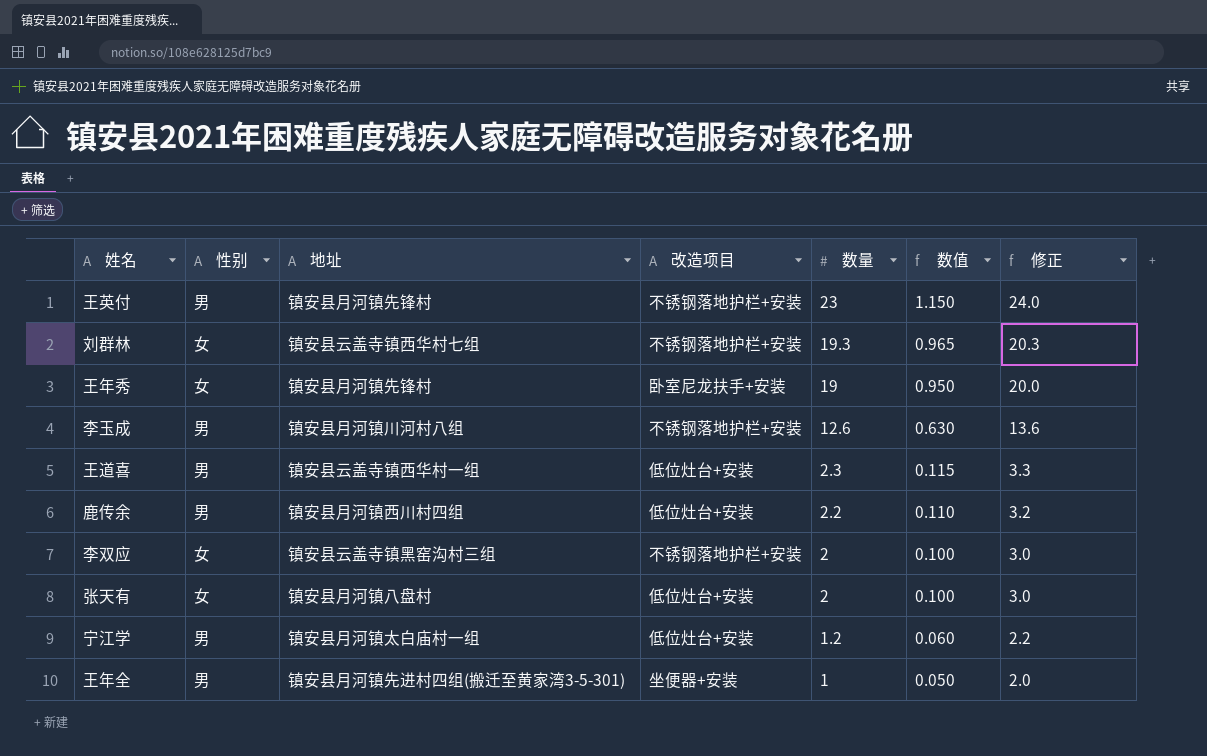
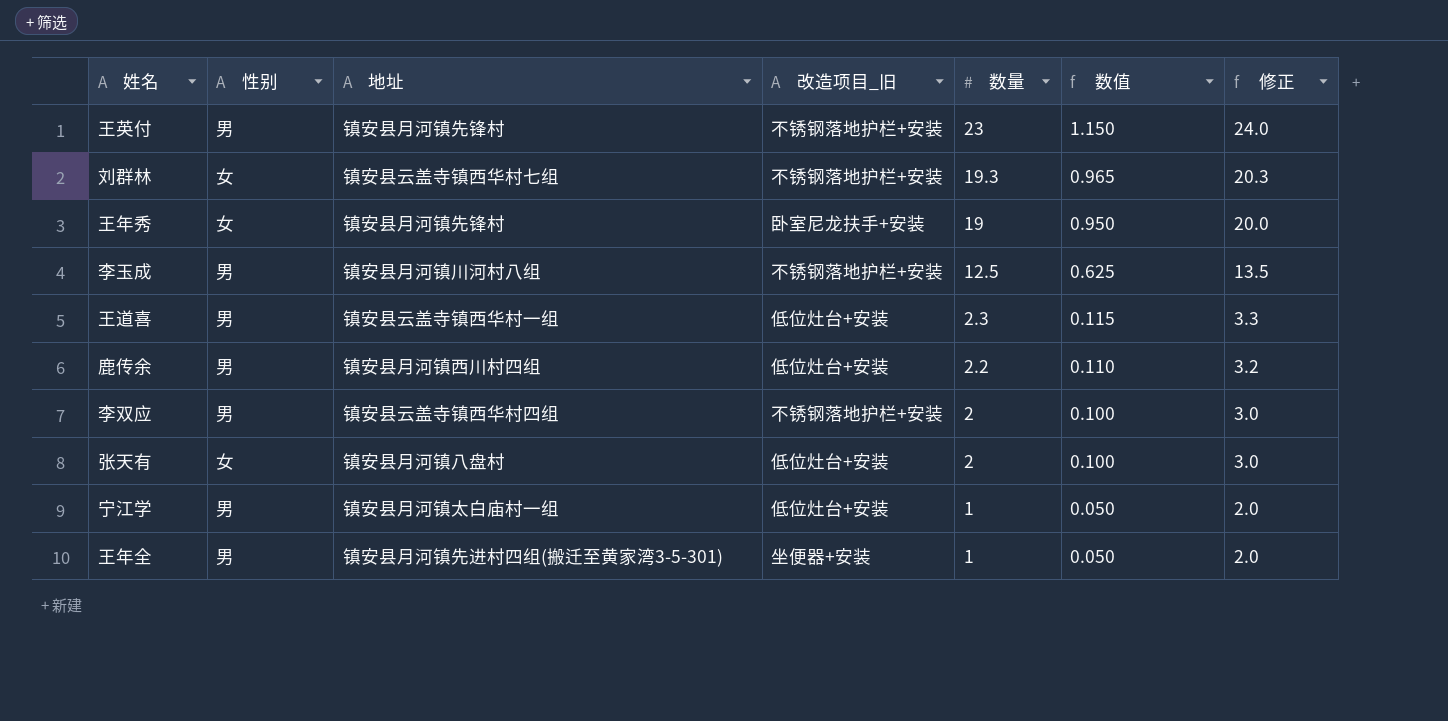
column name: 改造项目 -> 改造项目_旧
李玉成 | 数量: 12.6 -> 12.5
李玉成 | 数值: 0.630 -> 0.625
李玉成 | 修正: 13.6 -> 13.5
李双应 | 性别: 女 -> 男
李双应 | 地址: 镇安县云盖寺镇黑窑沟村三组 -> 镇安县云盖寺镇西华村四组
宁江学 | 数量: 1.2 -> 1
宁江学 | 数值: 0.060 -> 0.050
宁江学 | 修正: 2.2 -> 2.0

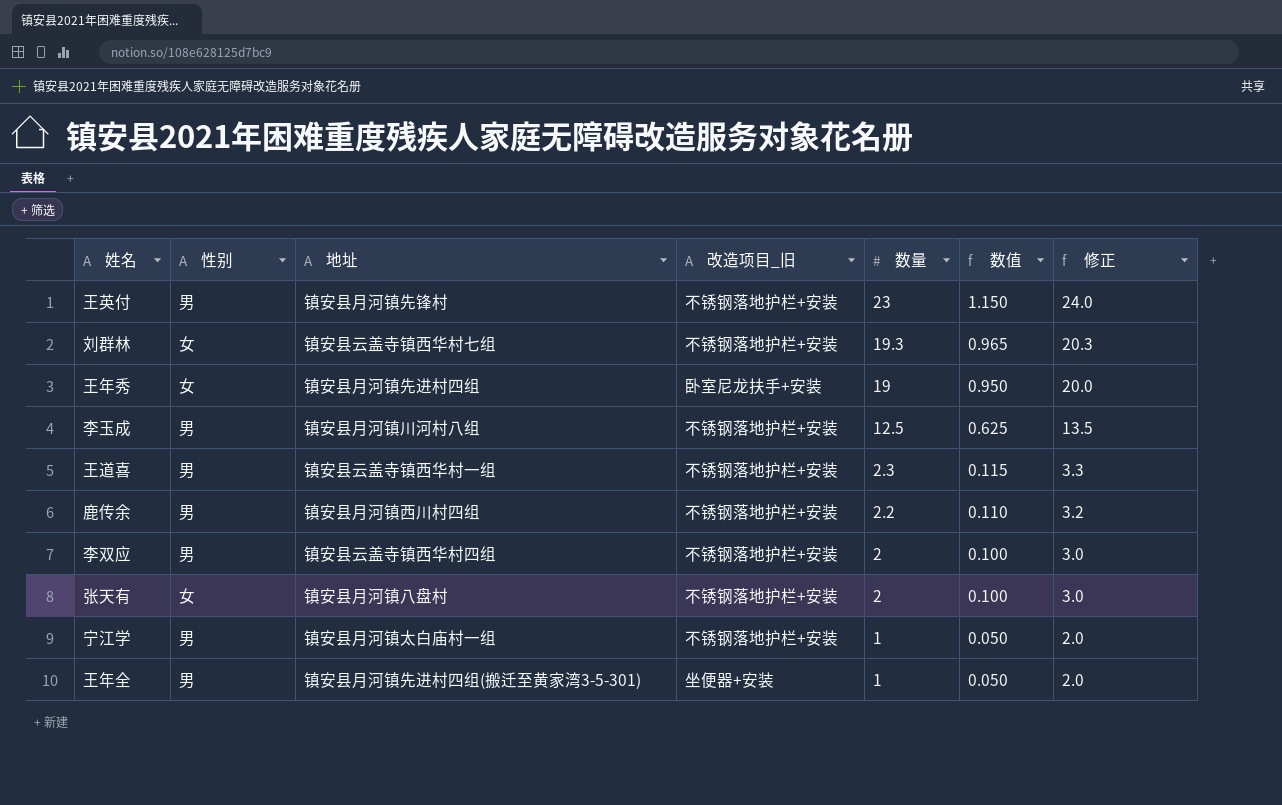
王年秀 | 地址: 镇安县月河镇先锋村 -> 镇安县月河镇先进村四组
王道喜 | 改造项目_旧: 低位灶台+安装 -> 不锈钢落地护栏+安装
鹿传余 | 改造项目_旧: 低位灶台+安装 -> 不锈钢落地护栏+安装
张天有 | 改造项目_旧: 低位灶台+安装 -> 不锈钢落地护栏+安装
宁江学 | 改造项目_旧: 低位灶台+安装 -> 不锈钢落地护栏+安装

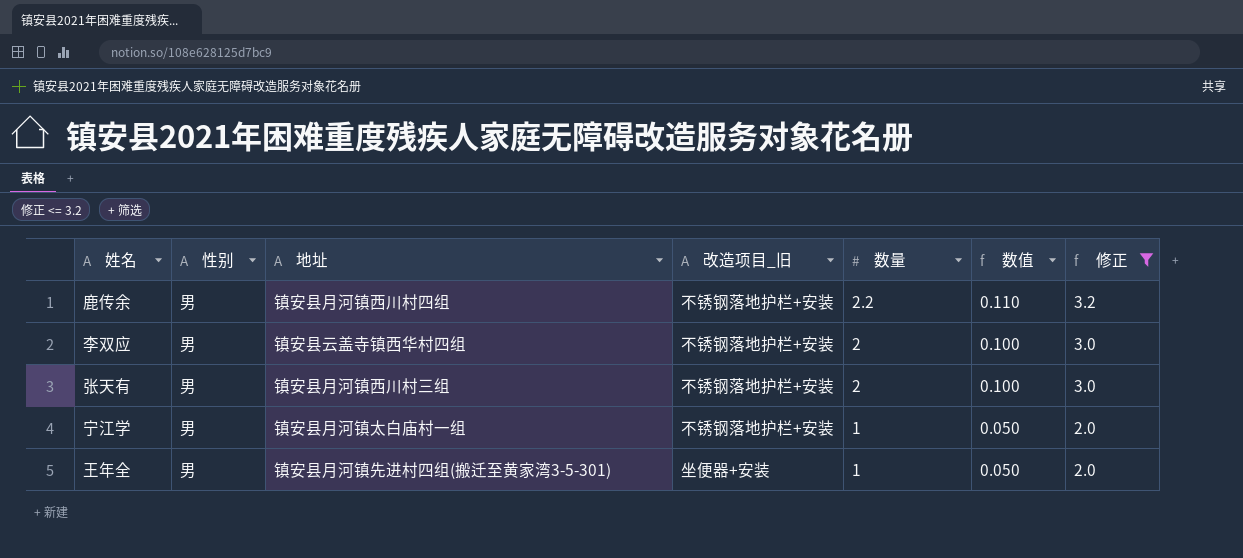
filter: none -> 修正 <= 3.2
张天有 | 性别: 女 -> 男
张天有 | 地址: 镇安县月河镇八盘村 -> 镇安县月河镇西川村三组

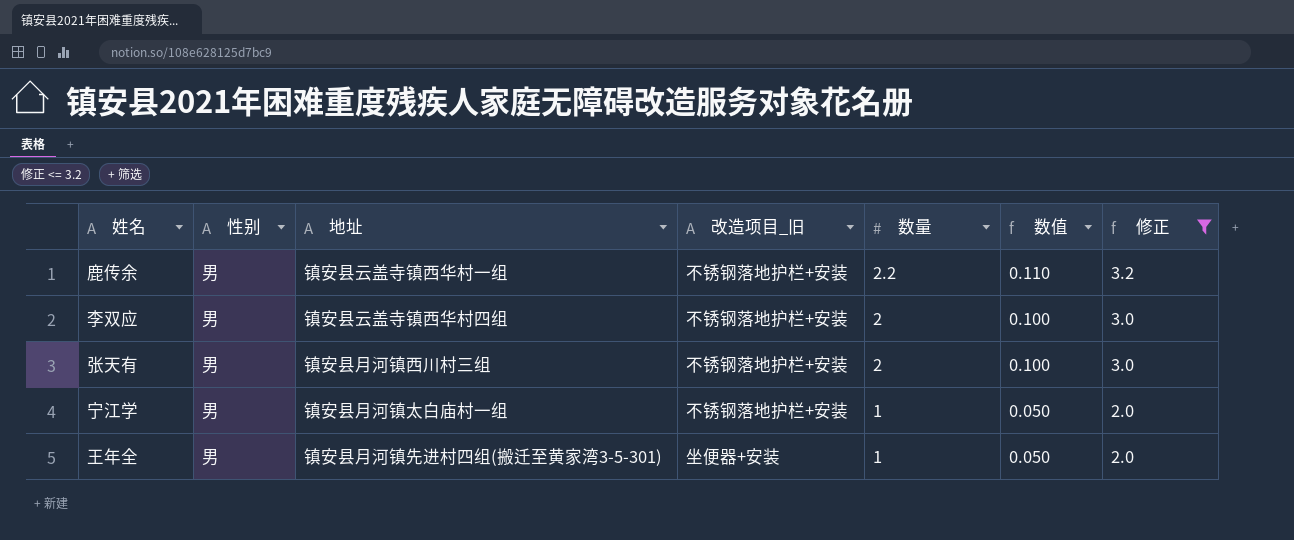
鹿传余 | 地址: 镇安县月河镇西川村四组 -> 镇安县云盖寺镇西华村一组

